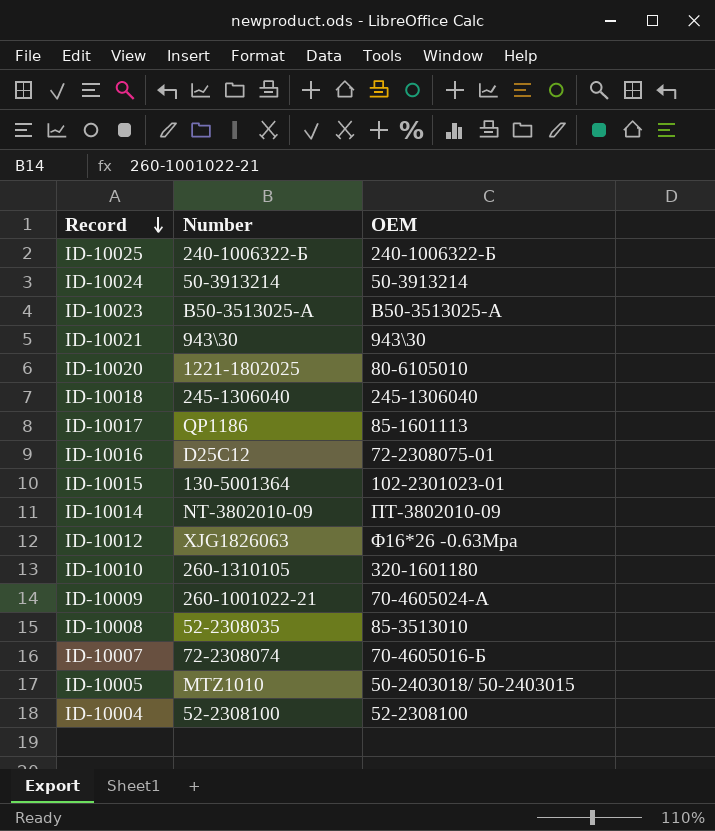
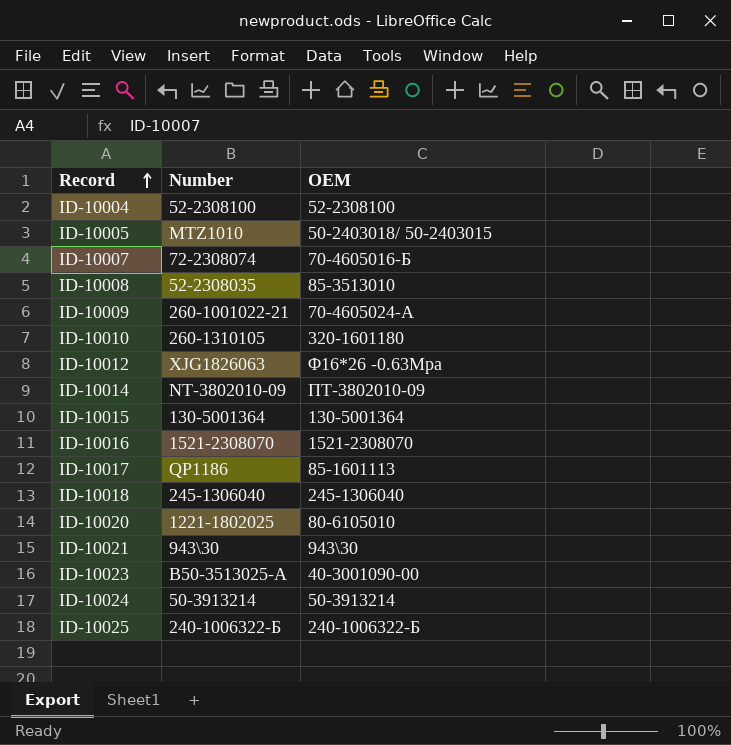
row order: Record descending -> Record ascending
ID-10015 | OEM: 102-2301023-01 -> 130-5001364
ID-10016 | Number: D25C12 -> 1521-2308070
ID-10016 | OEM: 72-2308075-01 -> 1521-2308070
ID-10023 | OEM: В50-3513025-А -> 40-3001090-00

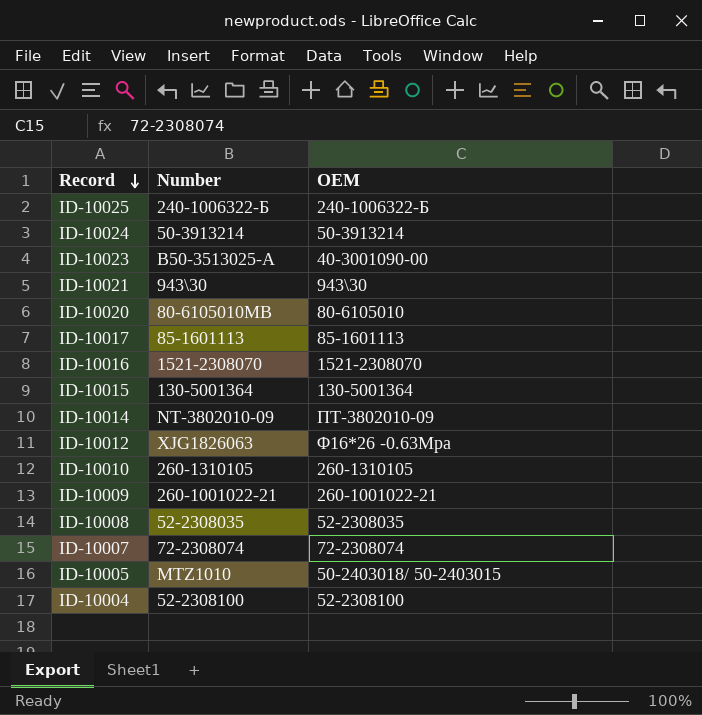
row order: Record ascending -> Record descending
row ID-10018: 245-1306040 | 245-1306040 -> none
ID-10020 | Number: 1221-1802025 -> 80-6105010MB
ID-10017 | Number: QP1186 -> 85-1601113
ID-10010 | OEM: 320-1601180 -> 260-1310105
ID-10009 | OEM: 70-4605024-А -> 260-1001022-21
ID-10008 | OEM: 85-3513010 -> 52-2308035
ID-10007 | OEM: 70-4605016-Б -> 72-2308074

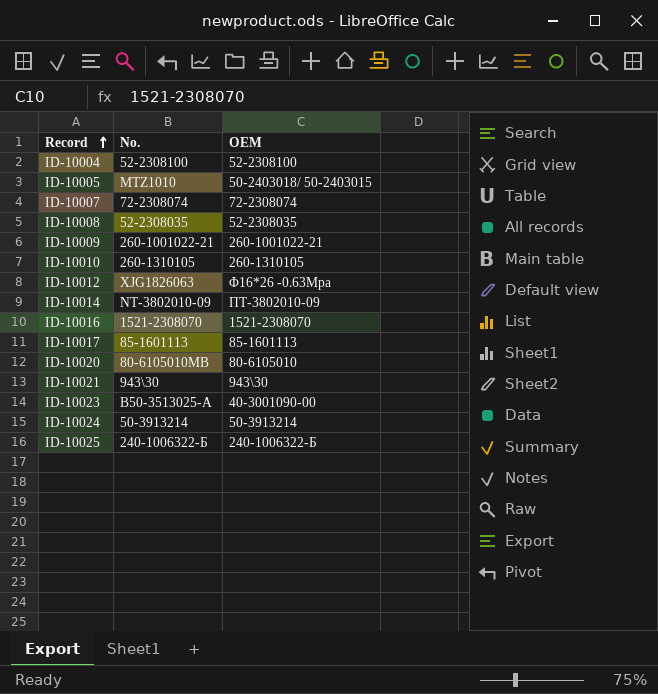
row order: Record descending -> Record ascending
column name: Number -> No.
row ID-10015: 130-5001364 | 130-5001364 -> none

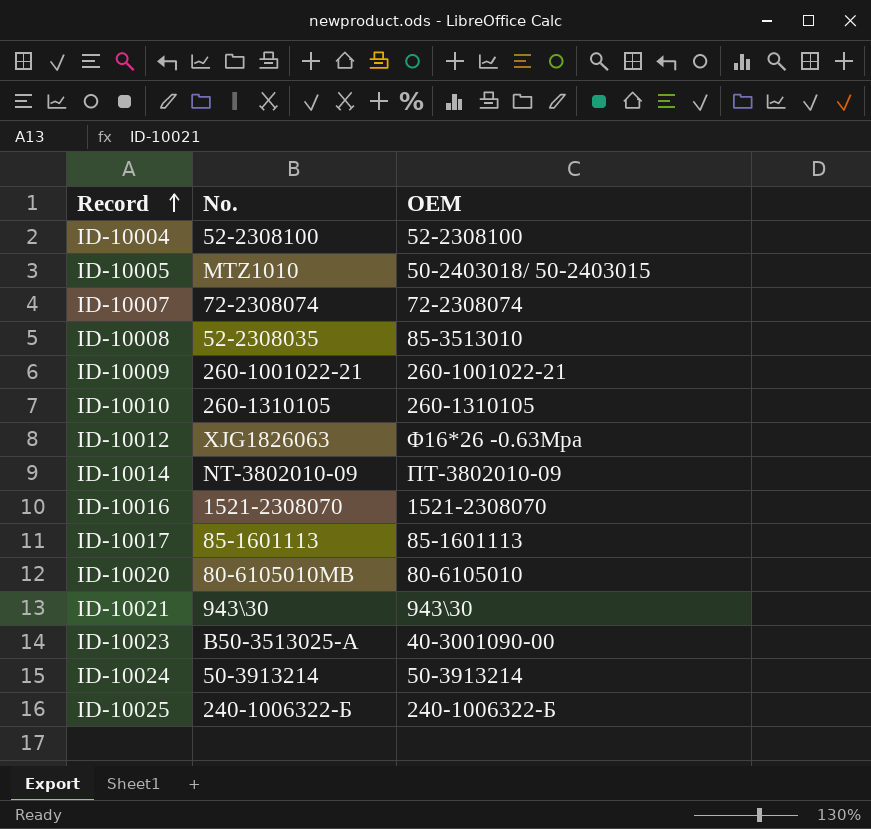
ID-10008 | OEM: 52-2308035 -> 85-3513010

